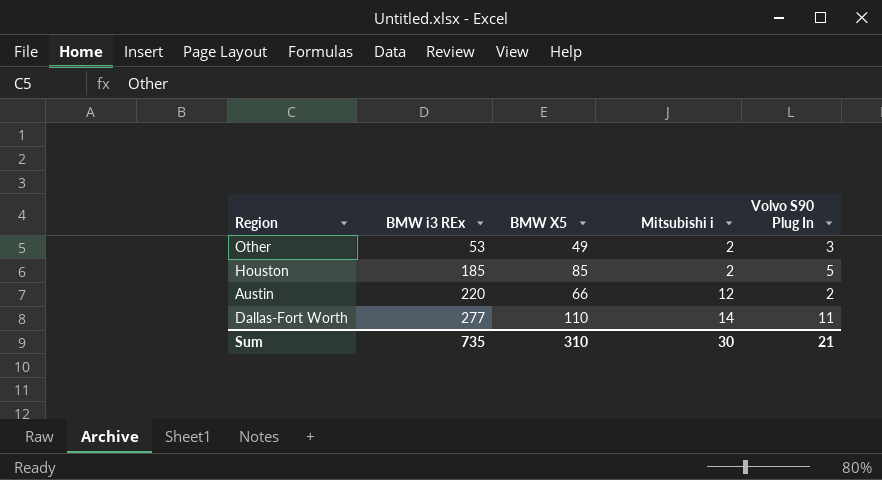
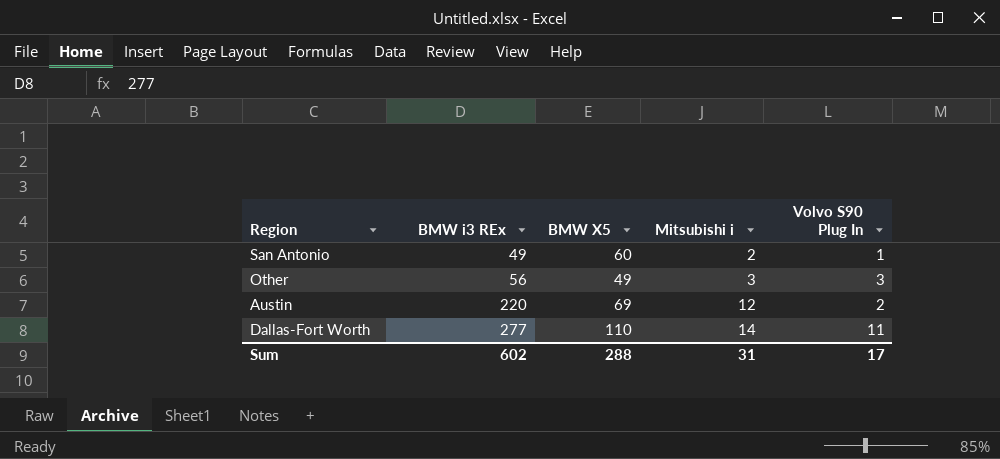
row Houston: 185 | 85 | 2 | 5 -> none
row San Antonio: none -> 49 | 60 | 2 | 1
Other | BMW i3 REx: 53 -> 56
Other | Mitsubishi i: 2 -> 3
Austin | BMW X5: 66 -> 69
Sum | BMW i3 REx: 735 -> 602
Sum | BMW X5: 310 -> 288
Sum | Mitsubishi i: 30 -> 31
Sum | Volvo S90 Plug In: 21 -> 17

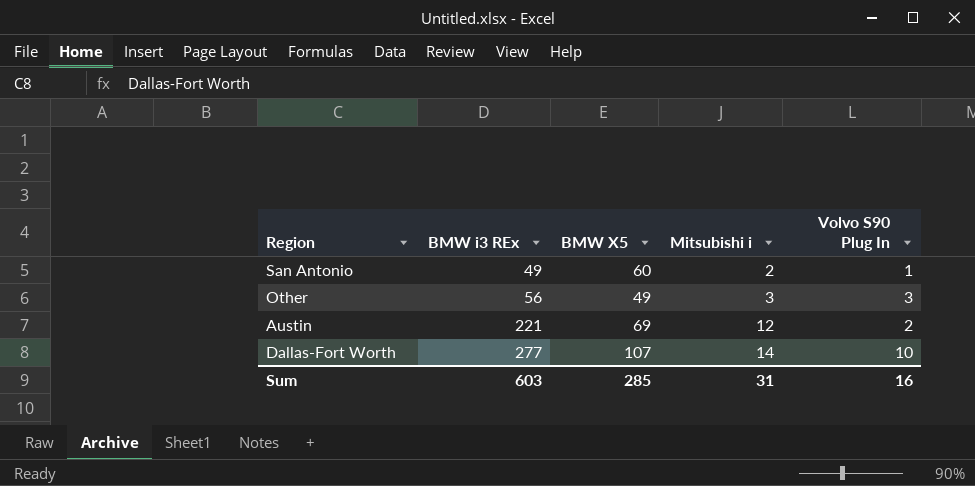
Austin | BMW i3 REx: 220 -> 221
Dallas-Fort Worth | BMW X5: 110 -> 107
Dallas-Fort Worth | Volvo S90 Plug In: 11 -> 10
Sum | BMW i3 REx: 602 -> 603
Sum | BMW X5: 288 -> 285
Sum | Volvo S90 Plug In: 17 -> 16

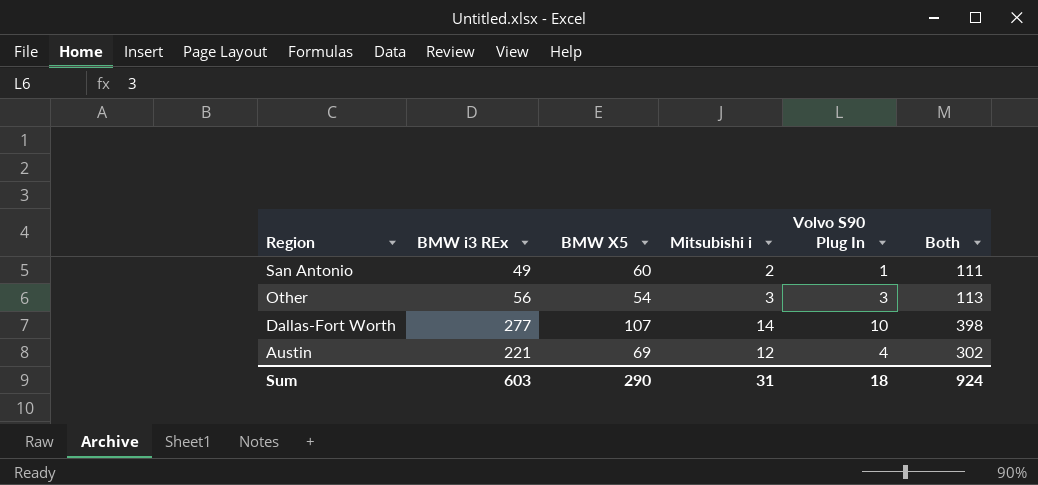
row order: BMW i3 REx ascending -> Region descending
column Both | formula: none -> [BMW i3 REx] + [BMW X5] + [Mitsubishi i]
Other | BMW X5: 49 -> 54
Austin | Volvo S90 Plug In: 2 -> 4
Sum | BMW X5: 285 -> 290
Sum | Volvo S90 Plug In: 16 -> 18

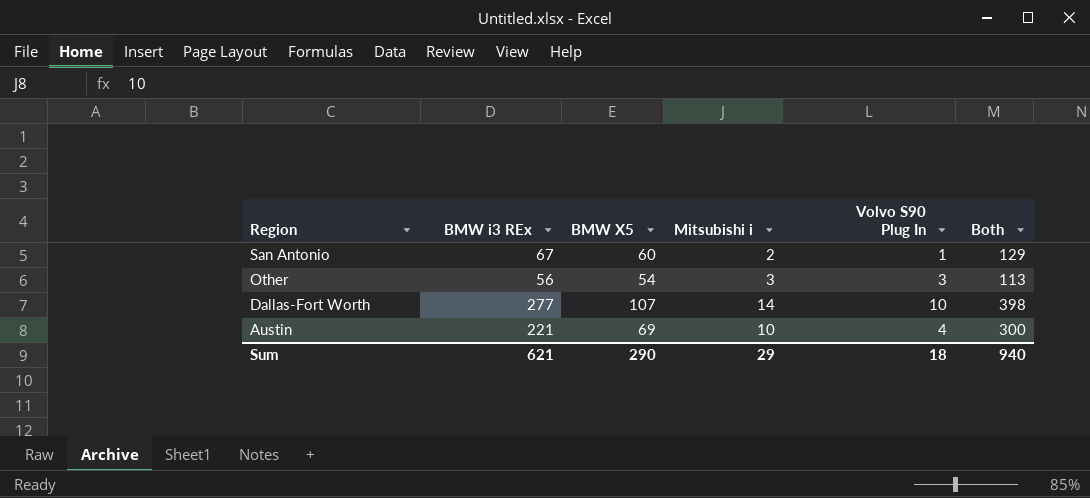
San Antonio | BMW i3 REx: 49 -> 67
San Antonio | Both: 111 -> 129
Austin | Mitsubishi i: 12 -> 10
Austin | Both: 302 -> 300
Sum | BMW i3 REx: 603 -> 621
Sum | Mitsubishi i: 31 -> 29
Sum | Both: 924 -> 940

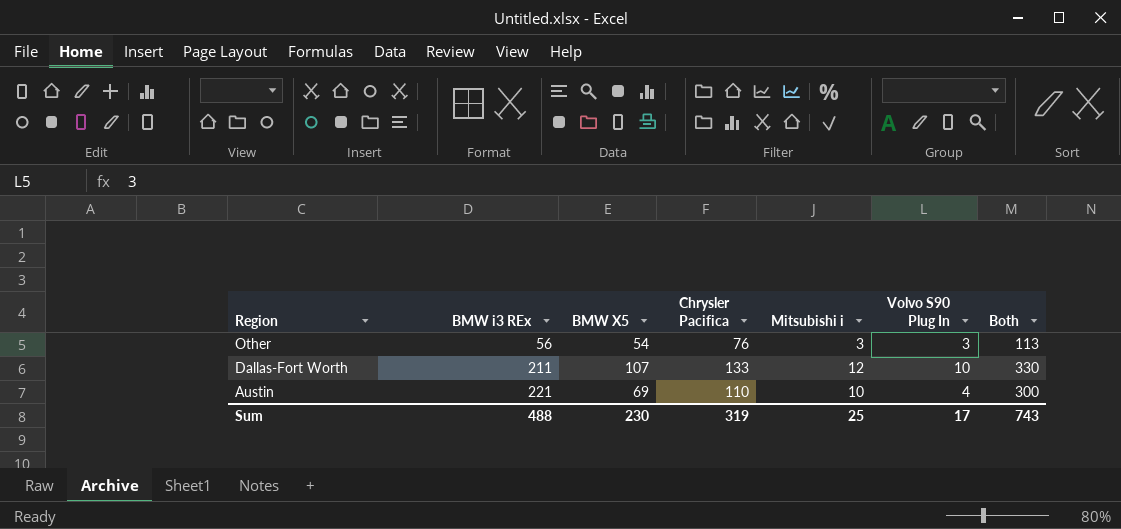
column Chrysler Pacifica | position: none -> 4
row San Antonio: 67 | 60 | 2 | 1 | 129 -> none
Dallas-Fort Worth | BMW i3 REx: 277 -> 211
Dallas-Fort Worth | Mitsubishi i: 14 -> 12
Dallas-Fort Worth | Both: 398 -> 330
Sum | BMW i3 REx: 621 -> 488
Sum | BMW X5: 290 -> 230
Sum | Mitsubishi i: 29 -> 25
Sum | Volvo S90 Plug In: 18 -> 17
Sum | Both: 940 -> 743

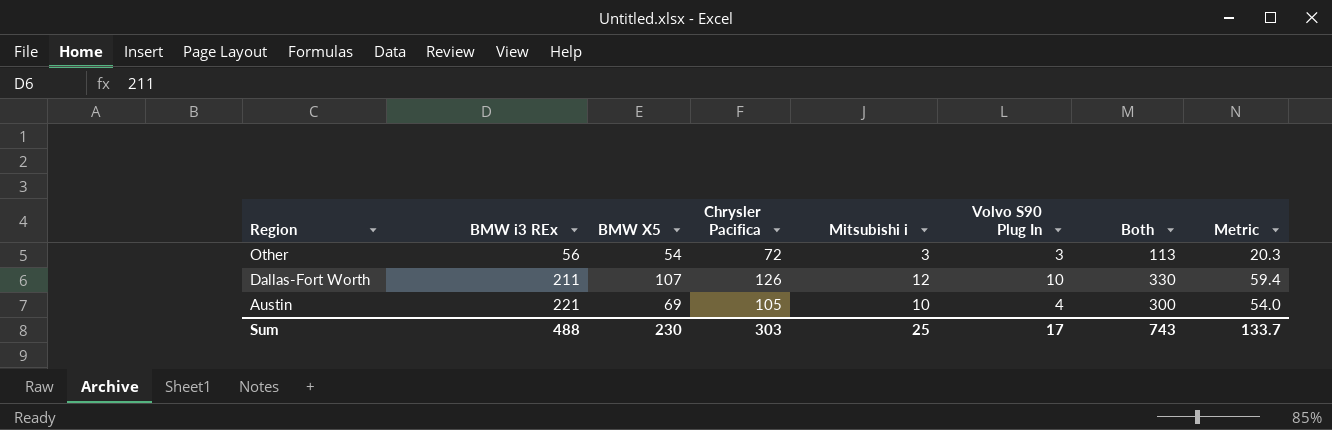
column Metric | formula: none -> [Both] * 0.18
Other | Chrysler Pacifica: 76 -> 72
Dallas-Fort Worth | Chrysler Pacifica: 133 -> 126
Austin | Chrysler Pacifica: 110 -> 105
Sum | Chrysler Pacifica: 319 -> 303

